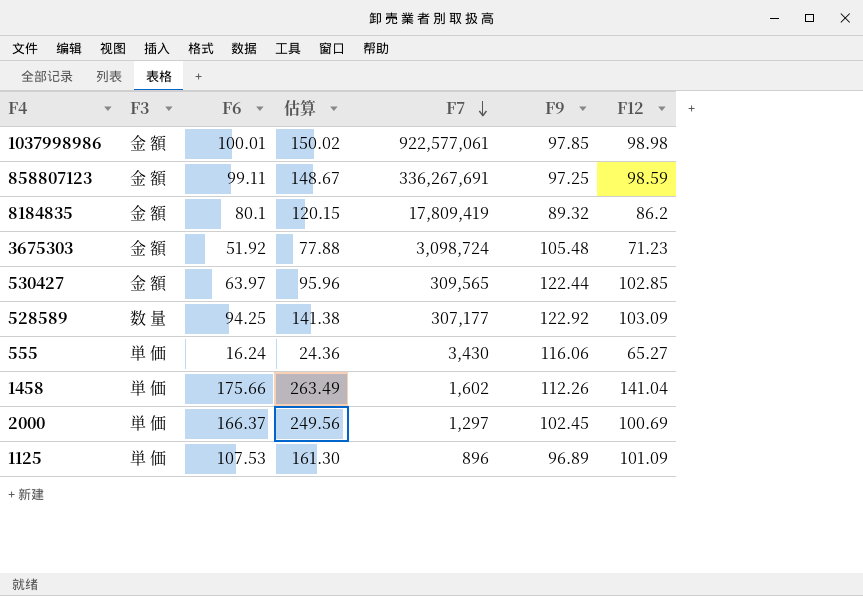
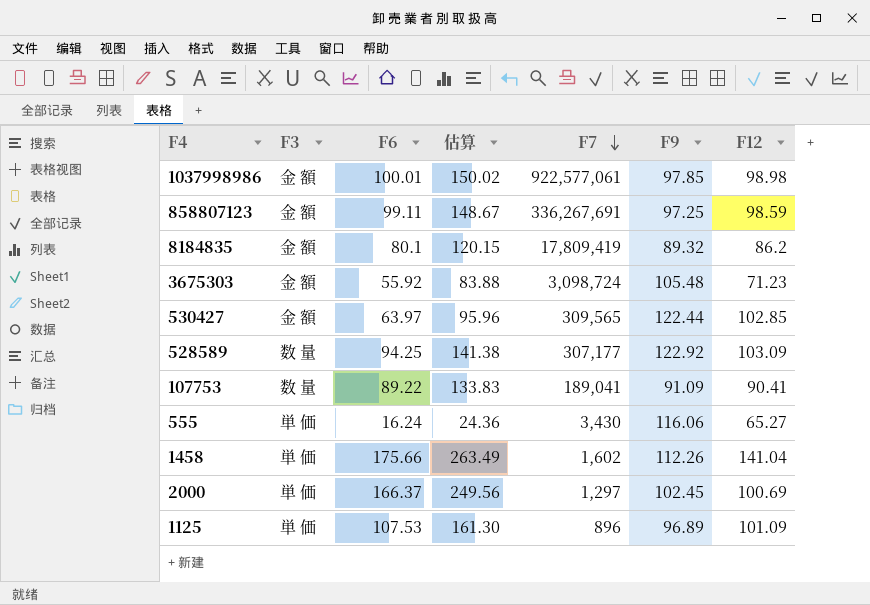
3675303 | F6: 51.92 -> 55.92
3675303 | 估算: 77.88 -> 83.88
row 107753: none -> 数 量 | 89.22 | 133.83 | 189,041 | 91.09 | 90.41

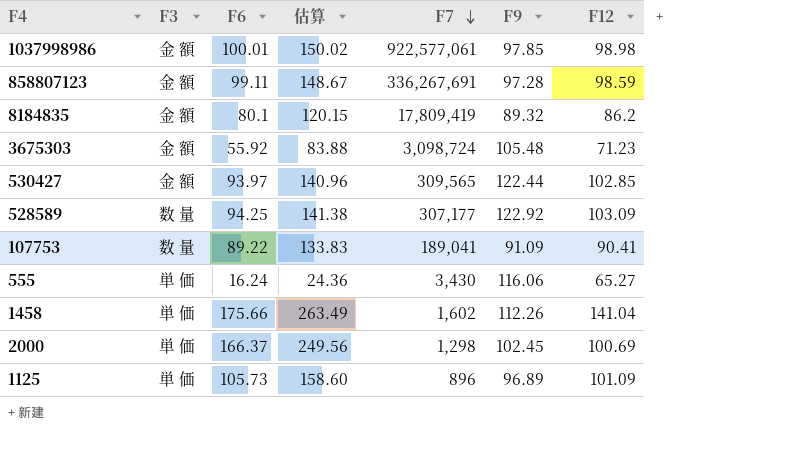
858807123 | F9: 97.25 -> 97.28
530427 | F6: 63.97 -> 93.97
530427 | 估算: 95.96 -> 140.96
2000 | F7: 1,297 -> 1,298
1125 | F6: 107.53 -> 105.73
1125 | 估算: 161.30 -> 158.60

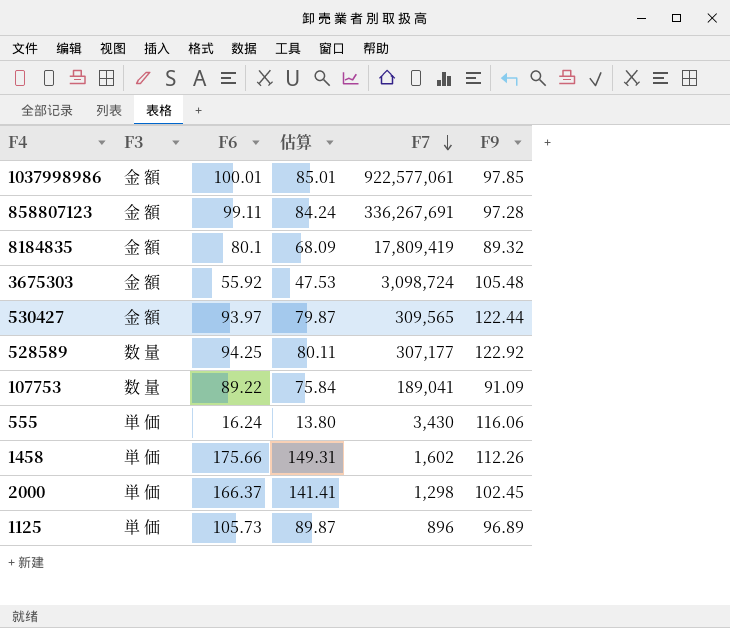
column F12 | position: 7 -> none
column 估算 | formula: [F6] * 1.5 -> [F6] * 0.85

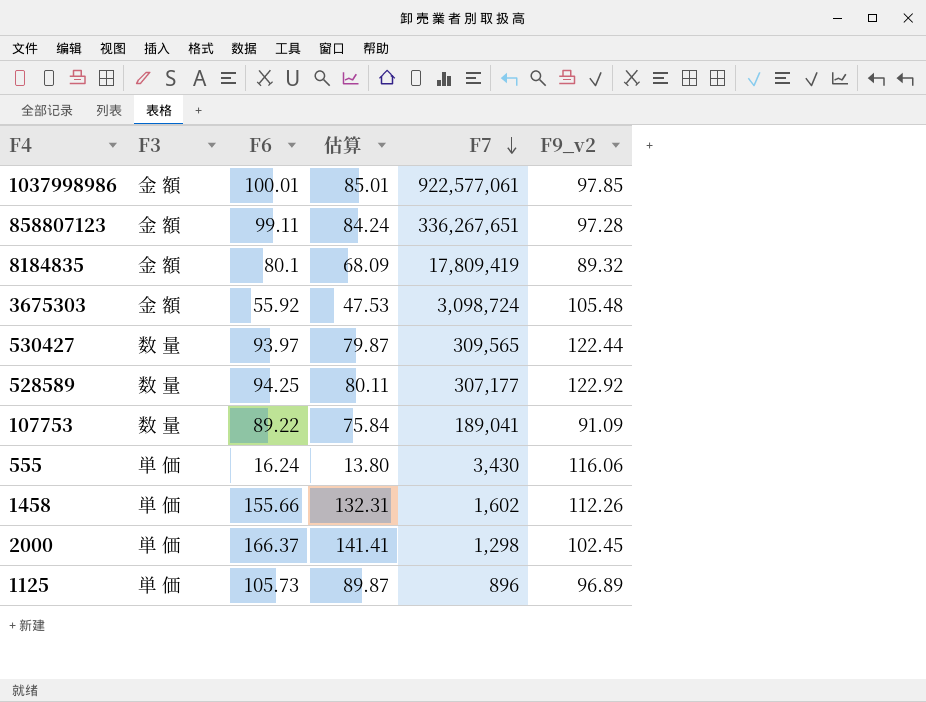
column name: F9 -> F9_v2
858807123 | F7: 336,267,691 -> 336,267,651
530427 | F3: 金 額 -> 数 量
1458 | F6: 175.66 -> 155.66
1458 | 估算: 149.31 -> 132.31

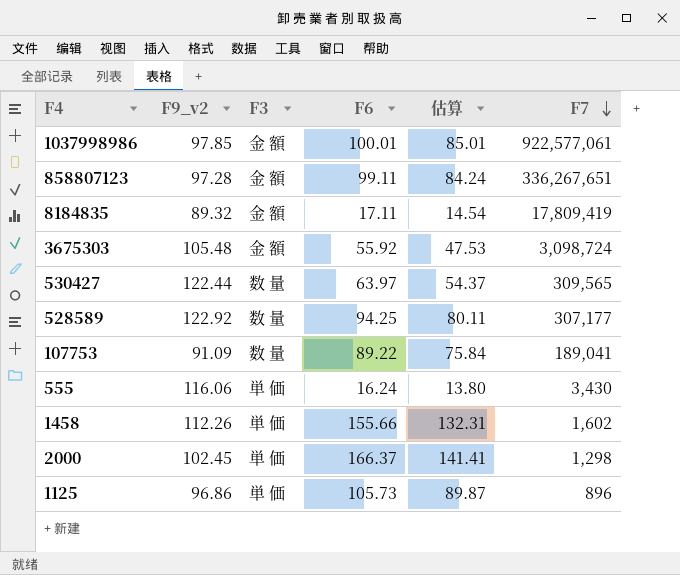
column F9_v2 | position: 6 -> 2
8184835 | F6: 80.1 -> 17.11
8184835 | 估算: 68.09 -> 14.54
530427 | F6: 93.97 -> 63.97
530427 | 估算: 79.87 -> 54.37
1125 | F9_v2: 96.89 -> 96.86

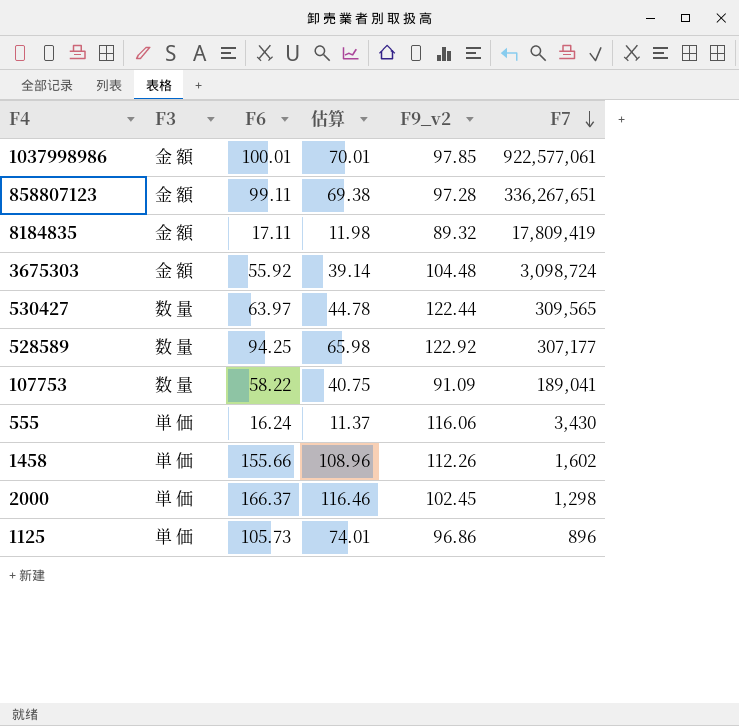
column 估算 | formula: [F6] * 0.85 -> [F6] * 0.7
column F9_v2 | position: 2 -> 5
3675303 | F9_v2: 105.48 -> 104.48
107753 | F6: 89.22 -> 58.22

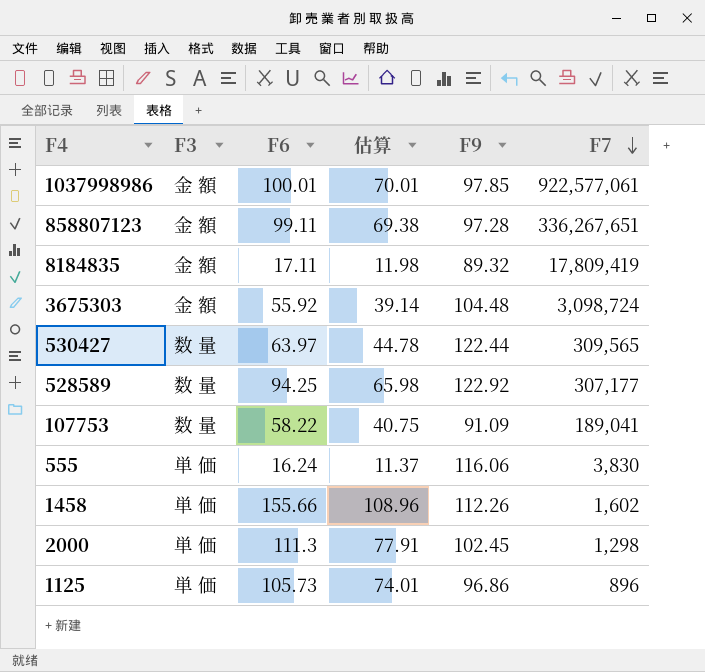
column name: F9_v2 -> F9
555 | F7: 3,430 -> 3,830
2000 | F6: 166.37 -> 111.3
2000 | 估算: 116.46 -> 77.91

